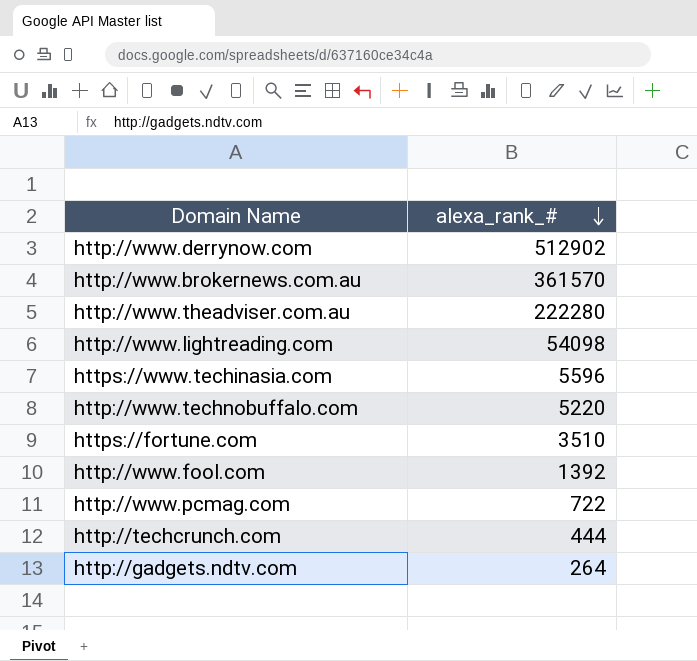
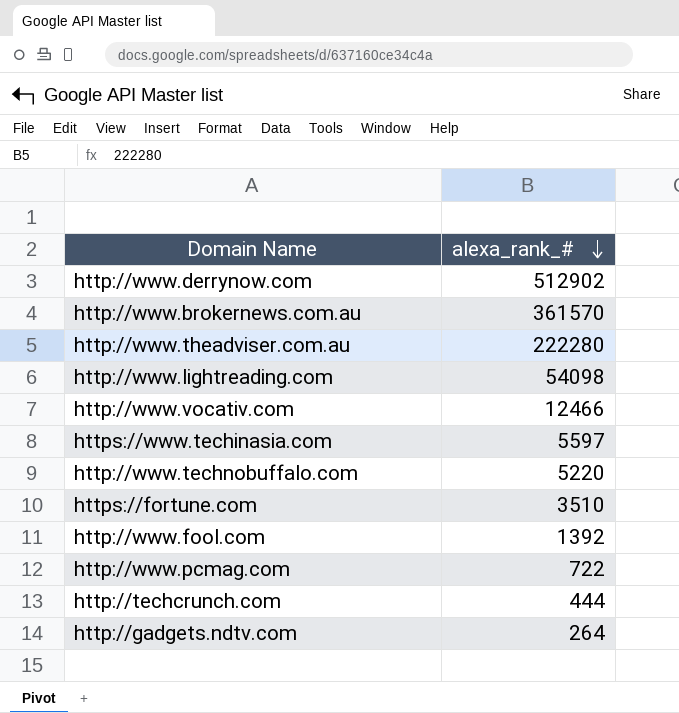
row http://www.vocativ.com: none -> 12466
https://www.techinasia.com | alexa_rank_#: 5596 -> 5597

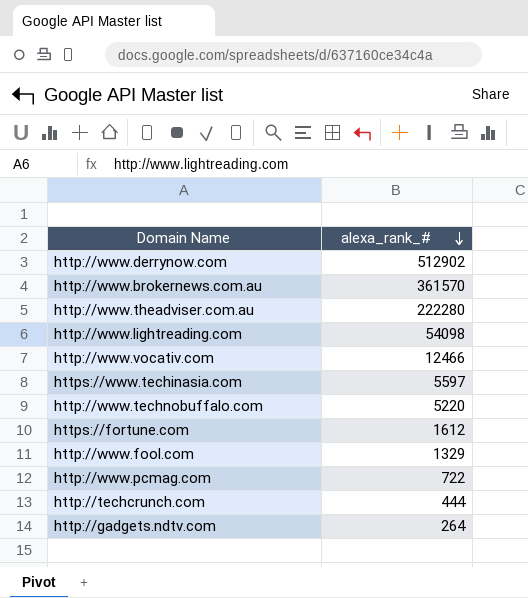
https://fortune.com | alexa_rank_#: 3510 -> 1612
http://www.fool.com | alexa_rank_#: 1392 -> 1329

